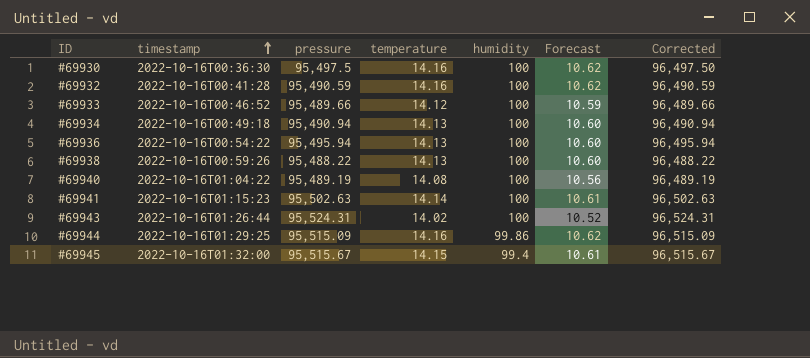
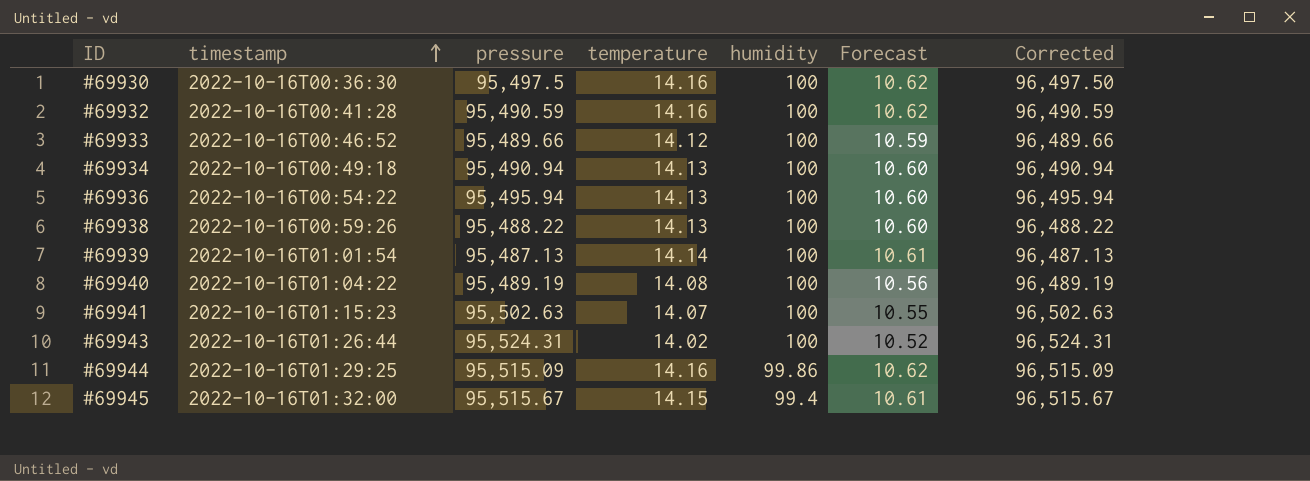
row #69939: none -> 2022-10-16T01:01:54 | 95,487.13 | 14.14 | 100 | 10.61 | 96,487.13
#69941 | temperature: 14.14 -> 14.07
#69941 | Forecast: 10.61 -> 10.55

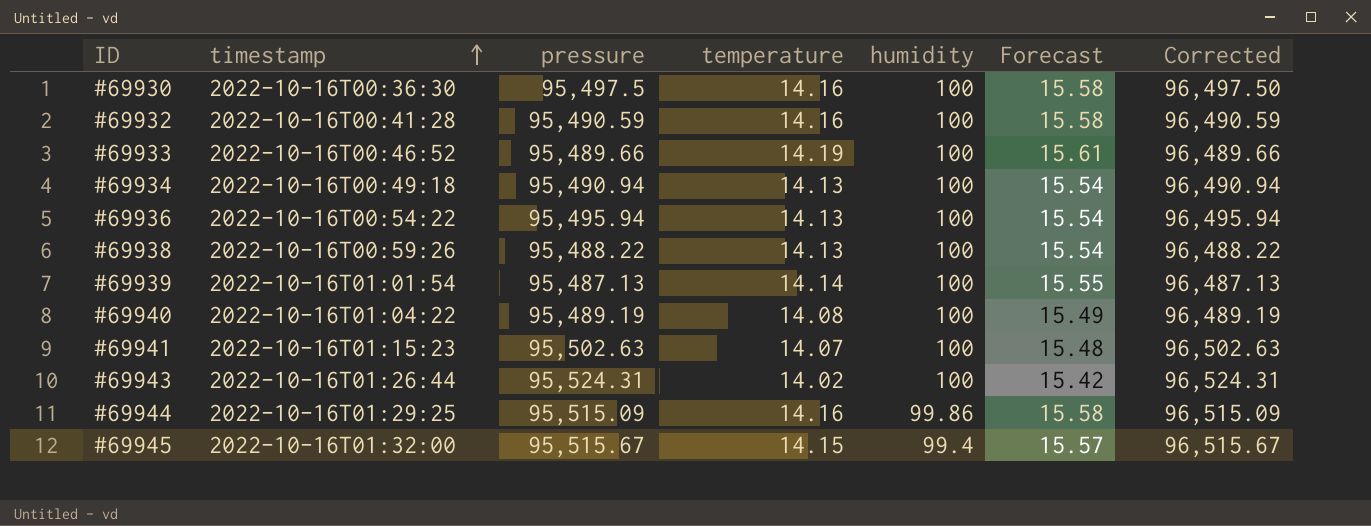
column Forecast | formula: [temperature] * 0.75 -> [temperature] * 1.1
#69933 | temperature: 14.12 -> 14.19

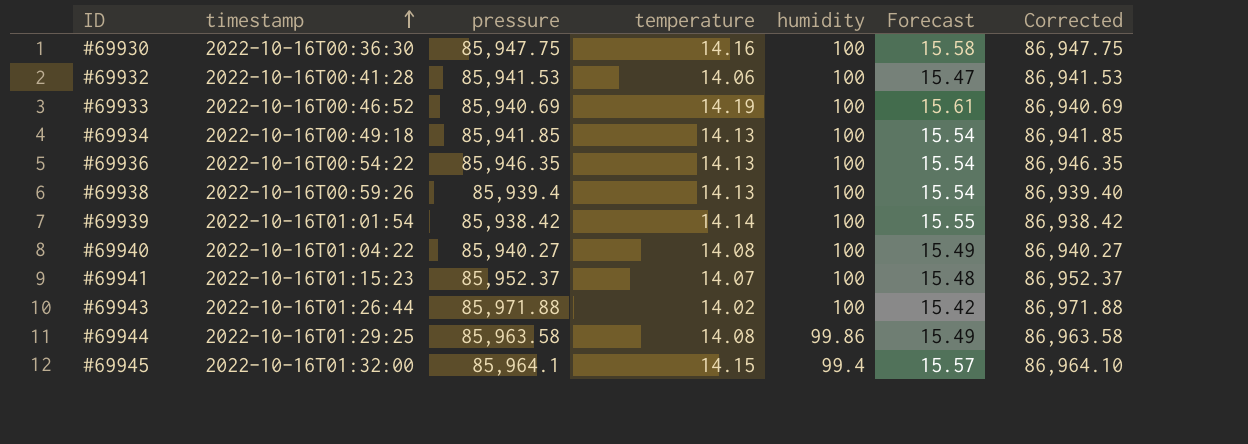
#69930 | pressure: 95,497.5 -> 85,947.75
#69930 | Corrected: 96,497.50 -> 86,947.75
#69932 | pressure: 95,490.59 -> 85,941.53
#69932 | temperature: 14.16 -> 14.06
#69932 | Forecast: 15.58 -> 15.47
#69932 | Corrected: 96,490.59 -> 86,941.53
#69933 | pressure: 95,489.66 -> 85,940.69
#69933 | Corrected: 96,489.66 -> 86,940.69
#69934 | pressure: 95,490.94 -> 85,941.85
#69934 | Corrected: 96,490.94 -> 86,941.85
#69936 | pressure: 95,495.94 -> 85,946.35
#69936 | Corrected: 96,495.94 -> 86,946.35
#69938 | pressure: 95,488.22 -> 85,939.4
#69938 | Corrected: 96,488.22 -> 86,939.40
#69939 | pressure: 95,487.13 -> 85,938.42
#69939 | Corrected: 96,487.13 -> 86,938.42
#69940 | pressure: 95,489.19 -> 85,940.27
#69940 | Corrected: 96,489.19 -> 86,940.27
#69941 | pressure: 95,502.63 -> 85,952.37
#69941 | Corrected: 96,502.63 -> 86,952.37
#69943 | pressure: 95,524.31 -> 85,971.88
#69943 | Corrected: 96,524.31 -> 86,971.88
#69944 | pressure: 95,515.09 -> 85,963.58
#69944 | temperature: 14.16 -> 14.08
#69944 | Forecast: 15.58 -> 15.49
#69944 | Corrected: 96,515.09 -> 86,963.58
#69945 | pressure: 95,515.67 -> 85,964.1
#69945 | Corrected: 96,515.67 -> 86,964.10

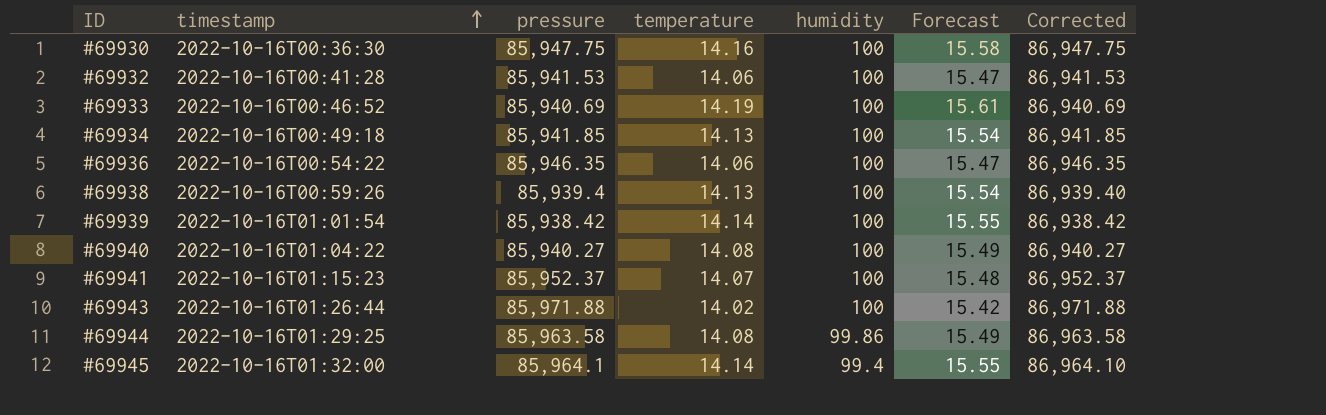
#69936 | temperature: 14.13 -> 14.06
#69936 | Forecast: 15.54 -> 15.47
#69945 | temperature: 14.15 -> 14.14
#69945 | Forecast: 15.57 -> 15.55

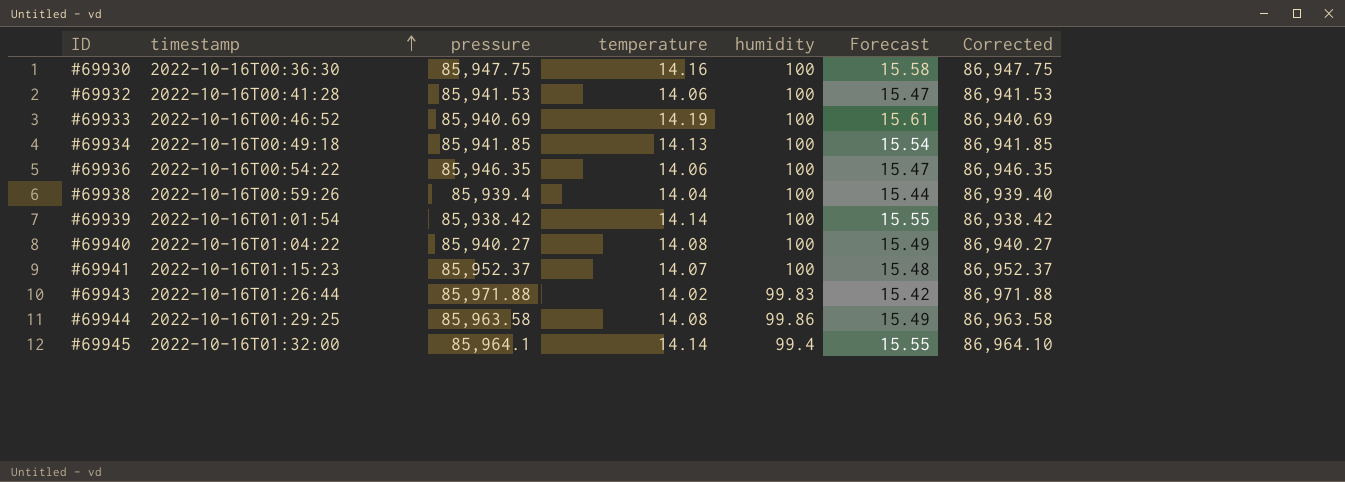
#69938 | temperature: 14.13 -> 14.04
#69938 | Forecast: 15.54 -> 15.44
#69943 | humidity: 100 -> 99.83

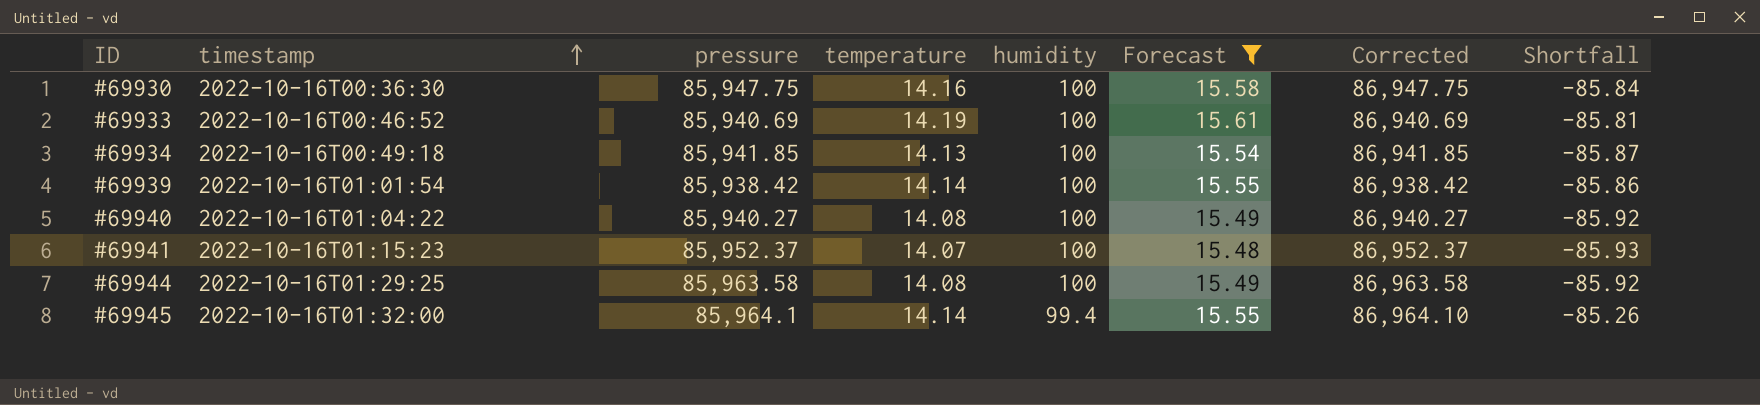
filter: none -> Forecast >= 15.48
column Shortfall | formula: none -> [temperature] - [humidity]
#69944 | humidity: 99.86 -> 100

